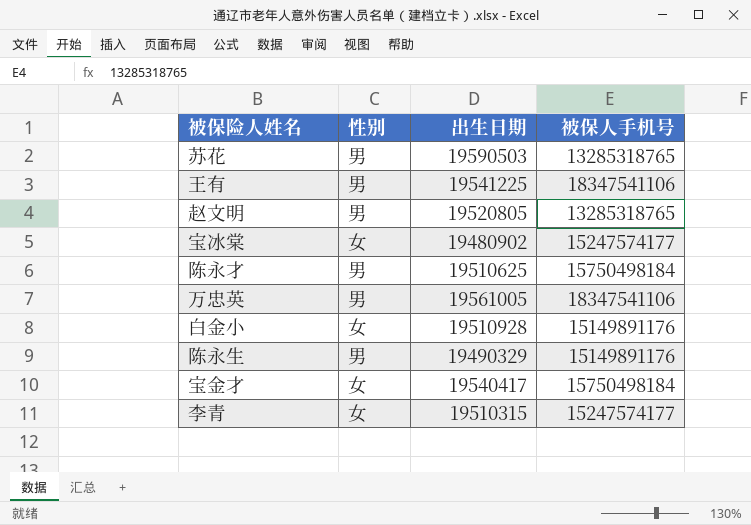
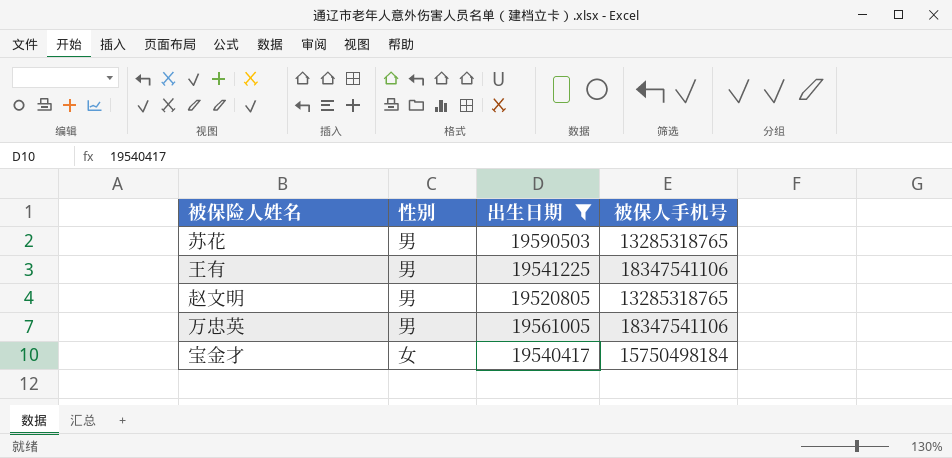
filter: none -> 出生日期 >= 19520805

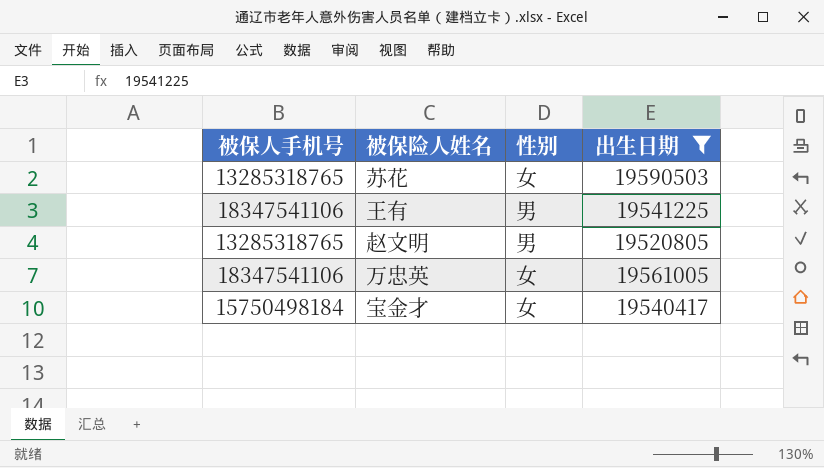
column 被保人手机号 | position: 4 -> 1
苏花 | 性别: 男 -> 女
万忠英 | 性别: 男 -> 女

